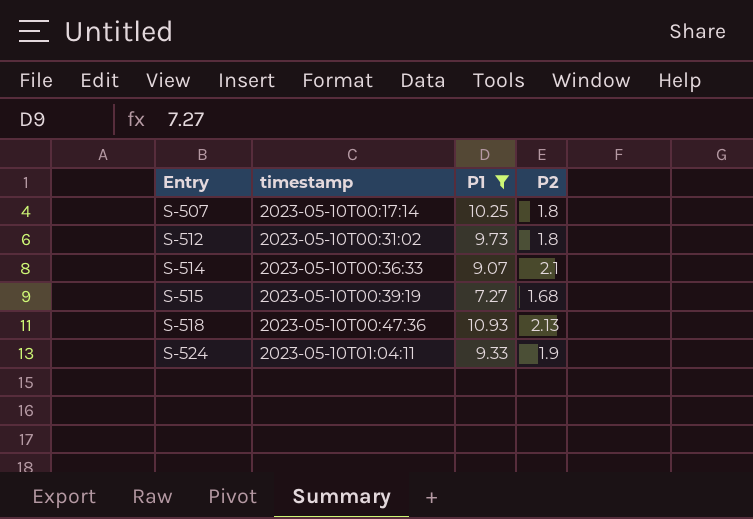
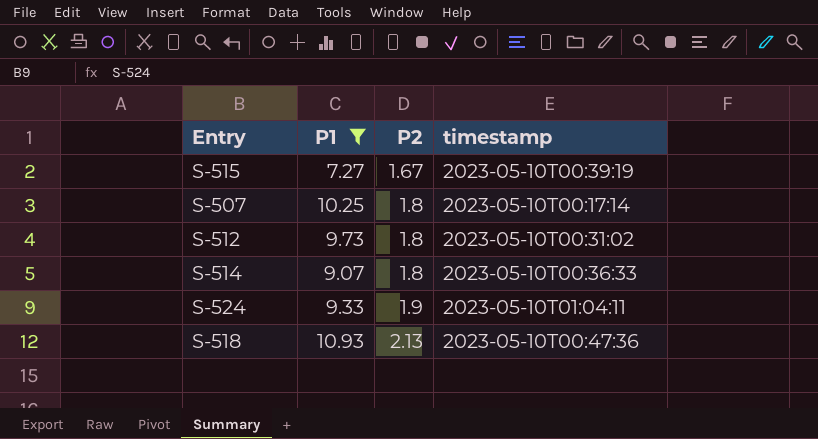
row order: Entry ascending -> P2 ascending
column timestamp | position: 2 -> 4
S-515 | P2: 1.68 -> 1.67
S-514 | P2: 2.1 -> 1.8

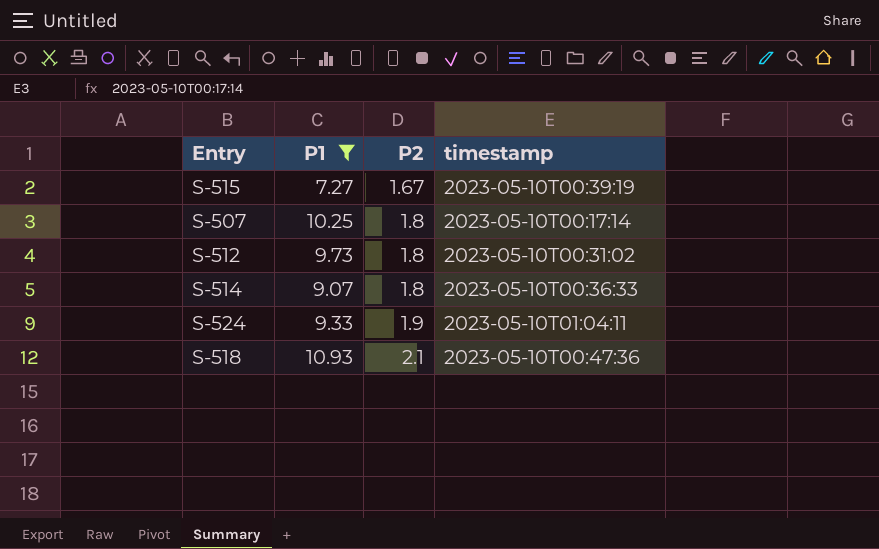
S-518 | P2: 2.13 -> 2.1

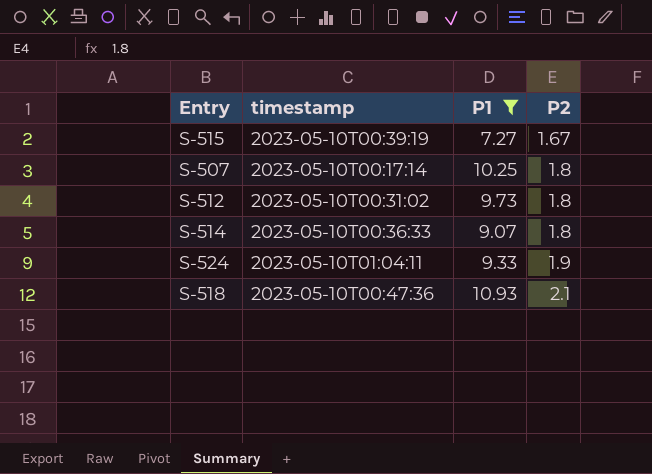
column timestamp | position: 4 -> 2

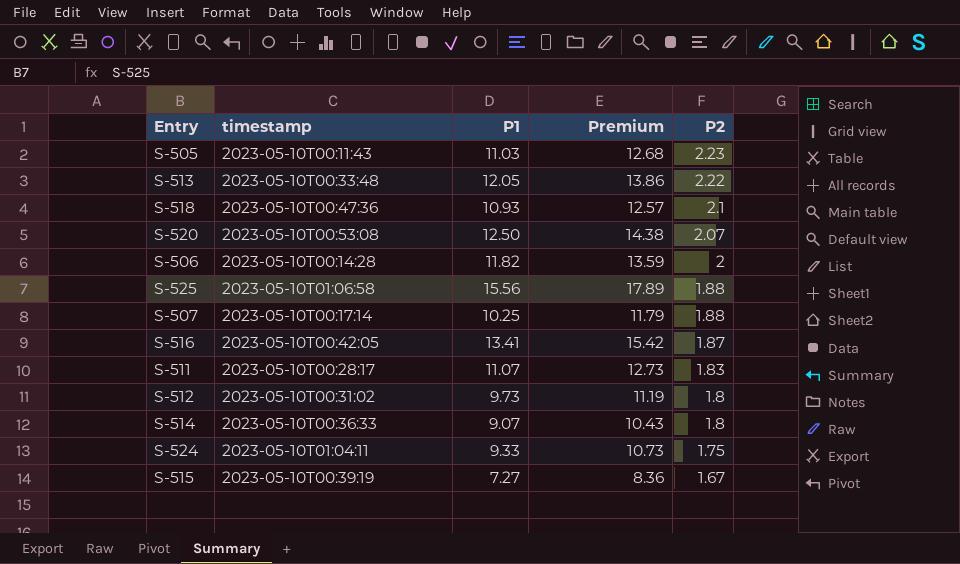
filter: P1 <= 10.93 -> none
row order: P2 ascending -> P2 descending
column Premium | formula: none -> [P1] * 1.15
S-507 | P2: 1.8 -> 1.88
S-524 | P2: 1.9 -> 1.75

